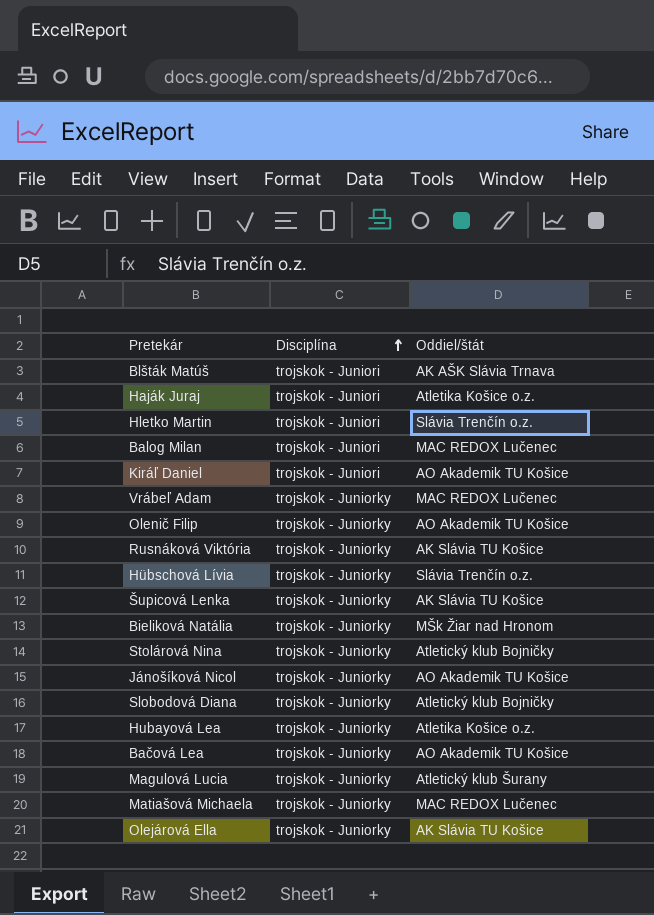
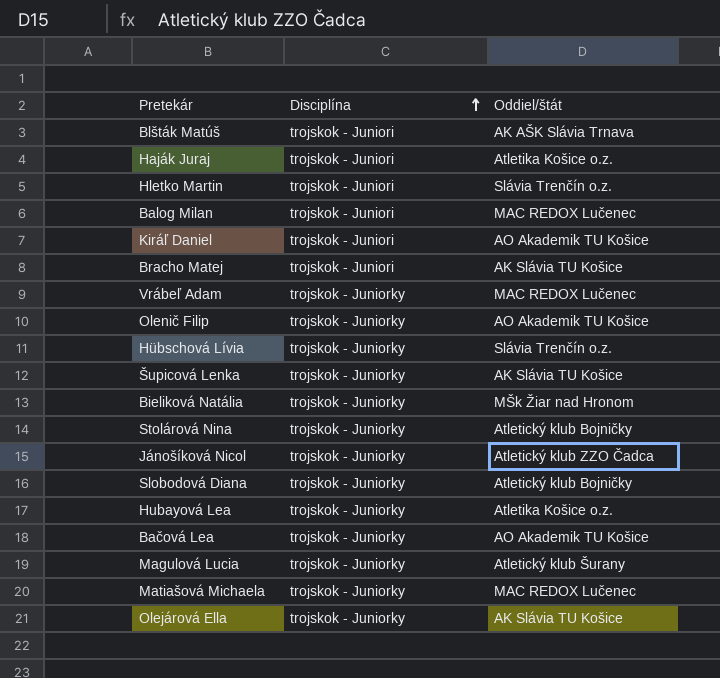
row Rusnáková Viktória: trojskok - Juniorky | AK Slávia TU Košice -> none
row Bracho Matej: none -> trojskok - Juniori | AK Slávia TU Košice
Jánošíková Nicol | Oddiel/štát: AO Akademik TU Košice -> Atletický klub ZZO Čadca

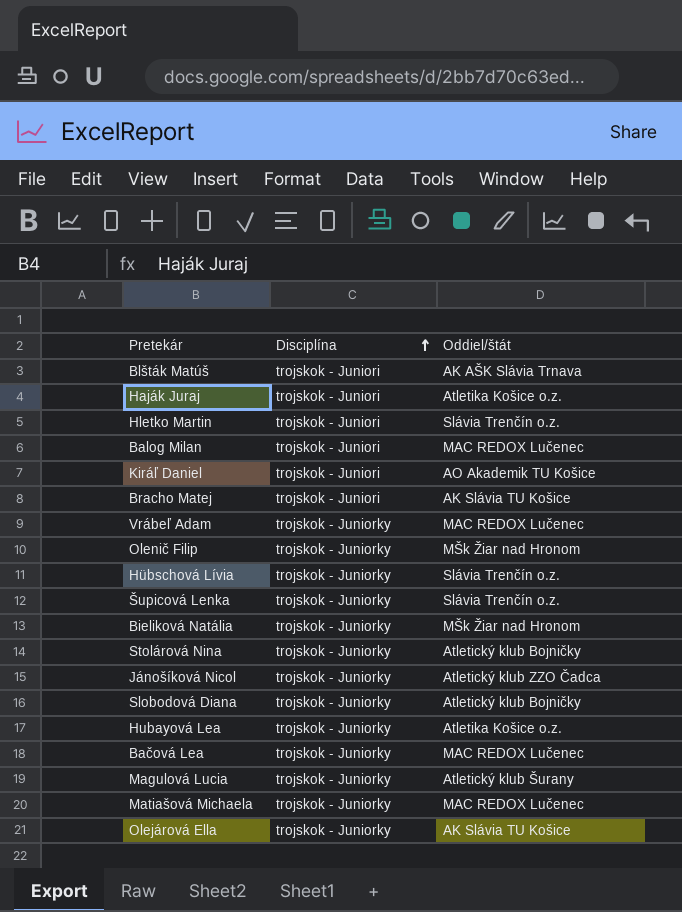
Olenič Filip | Oddiel/štát: AO Akademik TU Košice -> MŠk Žiar nad Hronom
Šupicová Lenka | Oddiel/štát: AK Slávia TU Košice -> Slávia Trenčín o.z.
Bačová Lea | Oddiel/štát: AO Akademik TU Košice -> MAC REDOX Lučenec

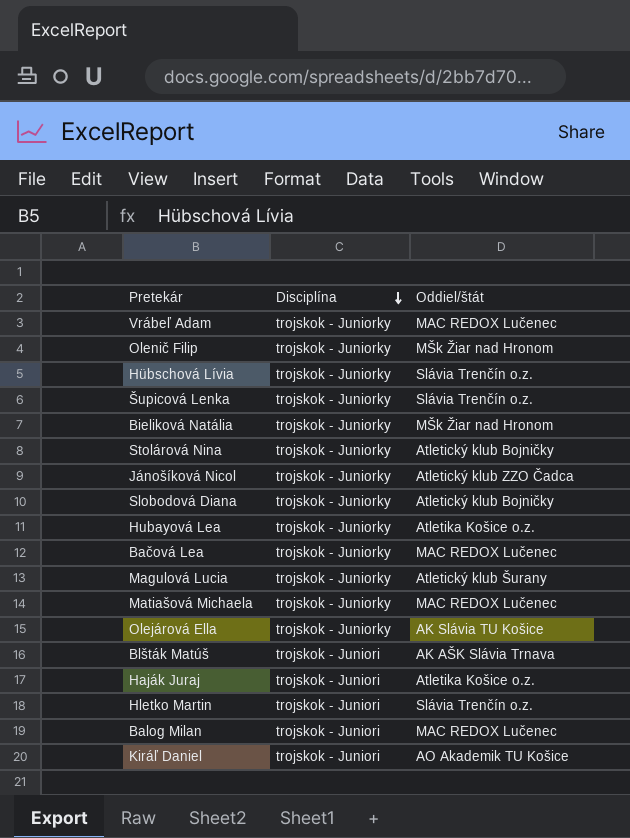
row order: Disciplína ascending -> Disciplína descending
row Bracho Matej: trojskok - Juniori | AK Slávia TU Košice -> none

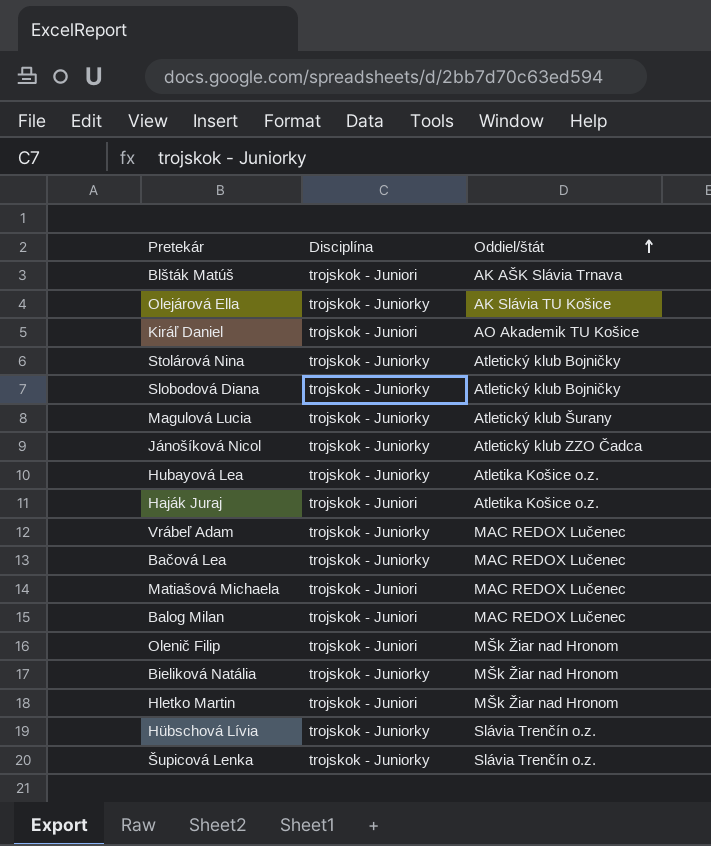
row order: Disciplína descending -> Oddiel/štát ascending
Matiašová Michaela | Disciplína: trojskok - Juniorky -> trojskok - Juniori
Olenič Filip | Disciplína: trojskok - Juniorky -> trojskok - Juniori
Hletko Martin | Oddiel/štát: Slávia Trenčín o.z. -> MŠk Žiar nad Hronom

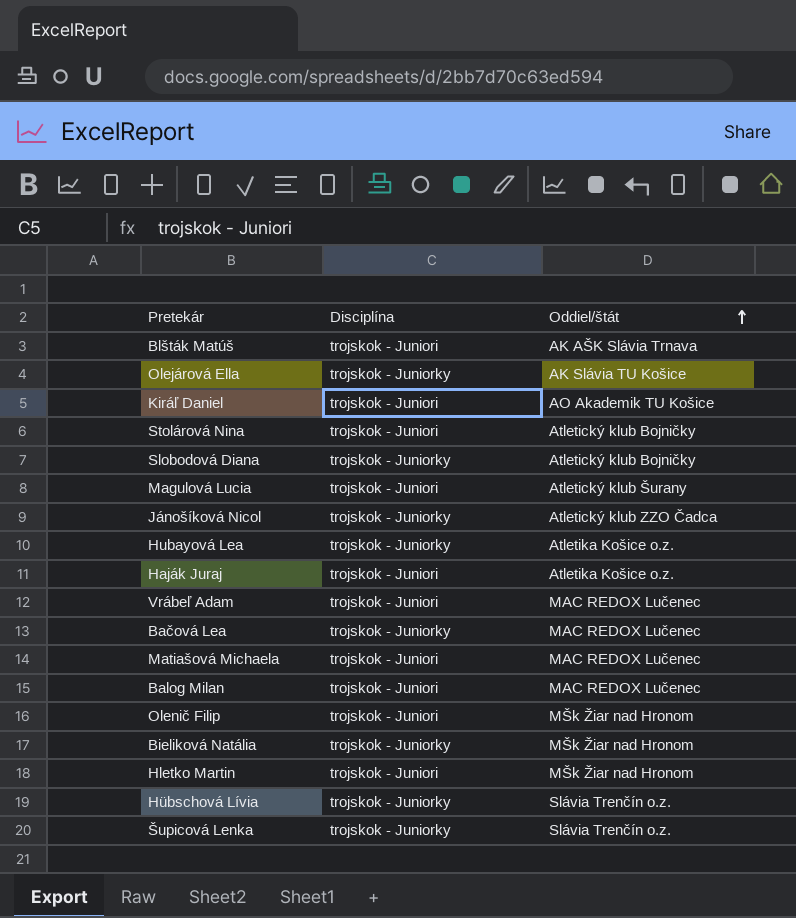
Stolárová Nina | Disciplína: trojskok - Juniorky -> trojskok - Juniori
Magulová Lucia | Disciplína: trojskok - Juniorky -> trojskok - Juniori
Vrábeľ Adam | Disciplína: trojskok - Juniorky -> trojskok - Juniori

